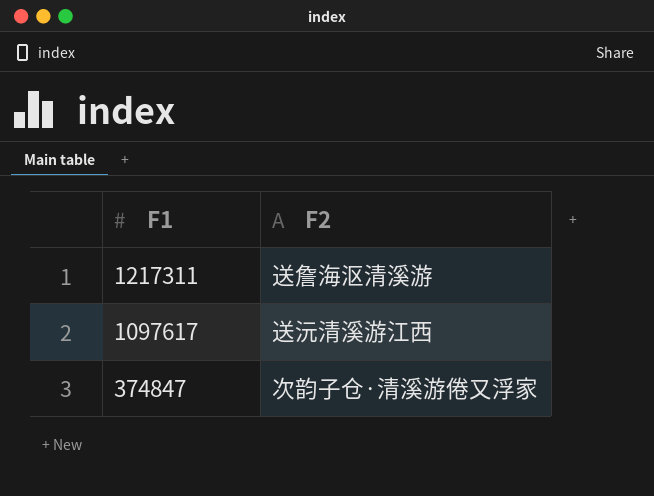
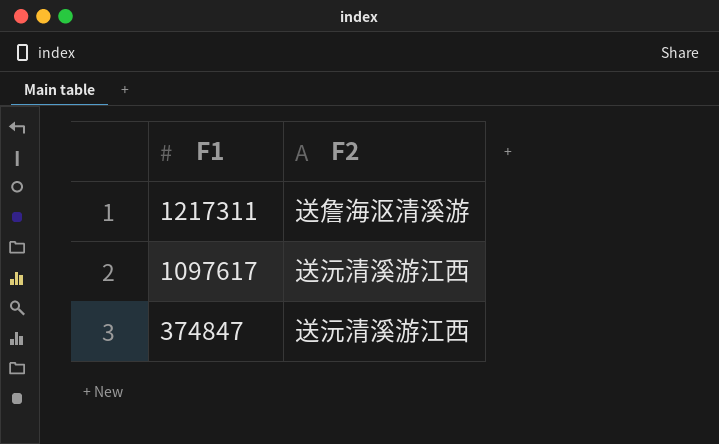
374847 | F2: 次韵子仓·清溪游倦又浮家 -> 送沅清溪游江西

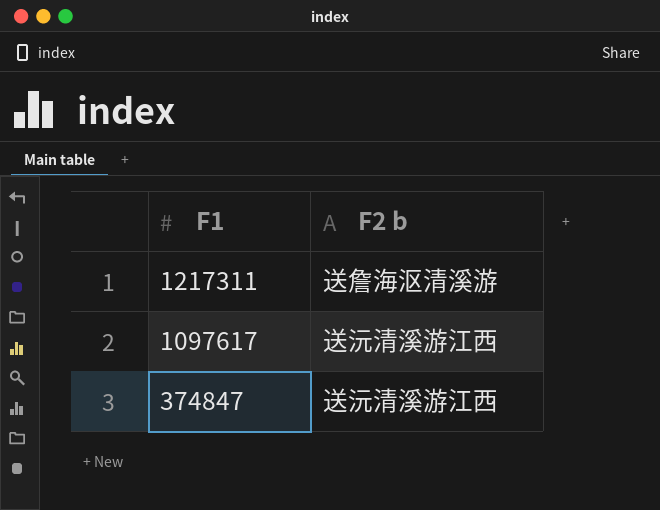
column name: F2 -> F2 b

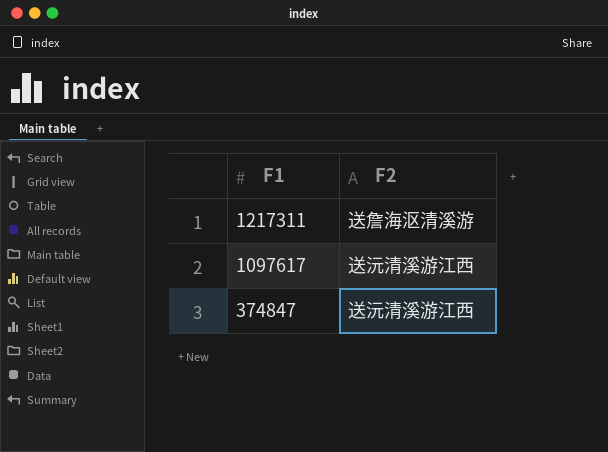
column name: F2 b -> F2

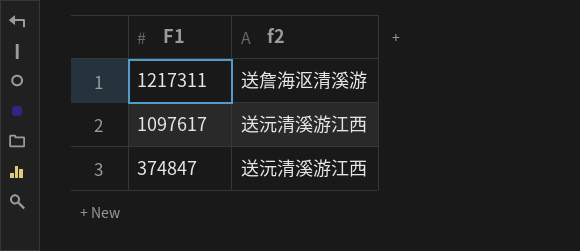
column name: F2 -> f2

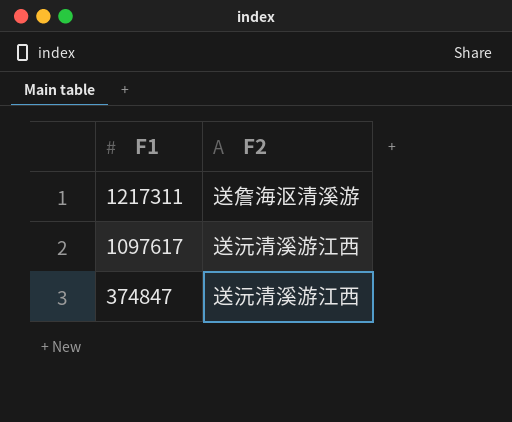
column name: f2 -> F2

